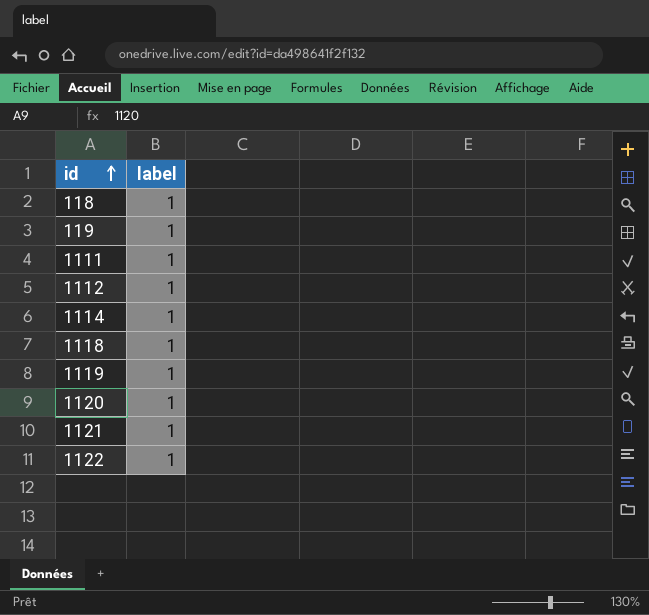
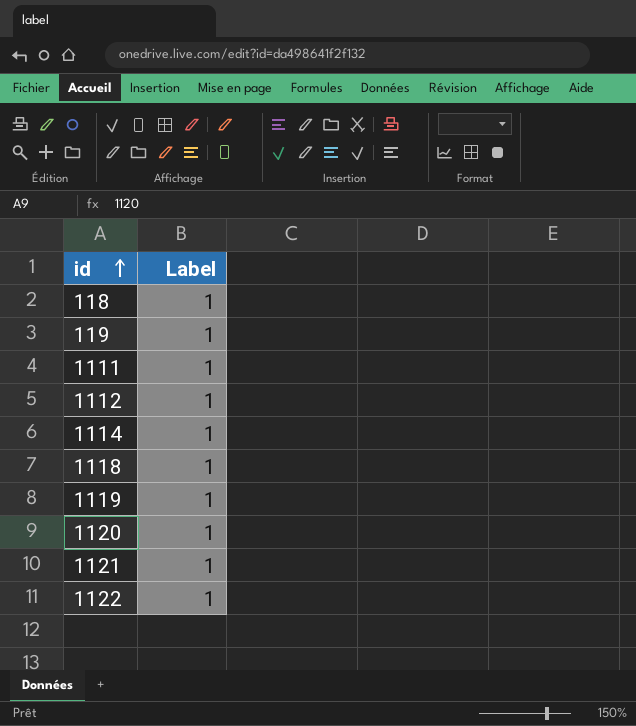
column name: label -> Label

